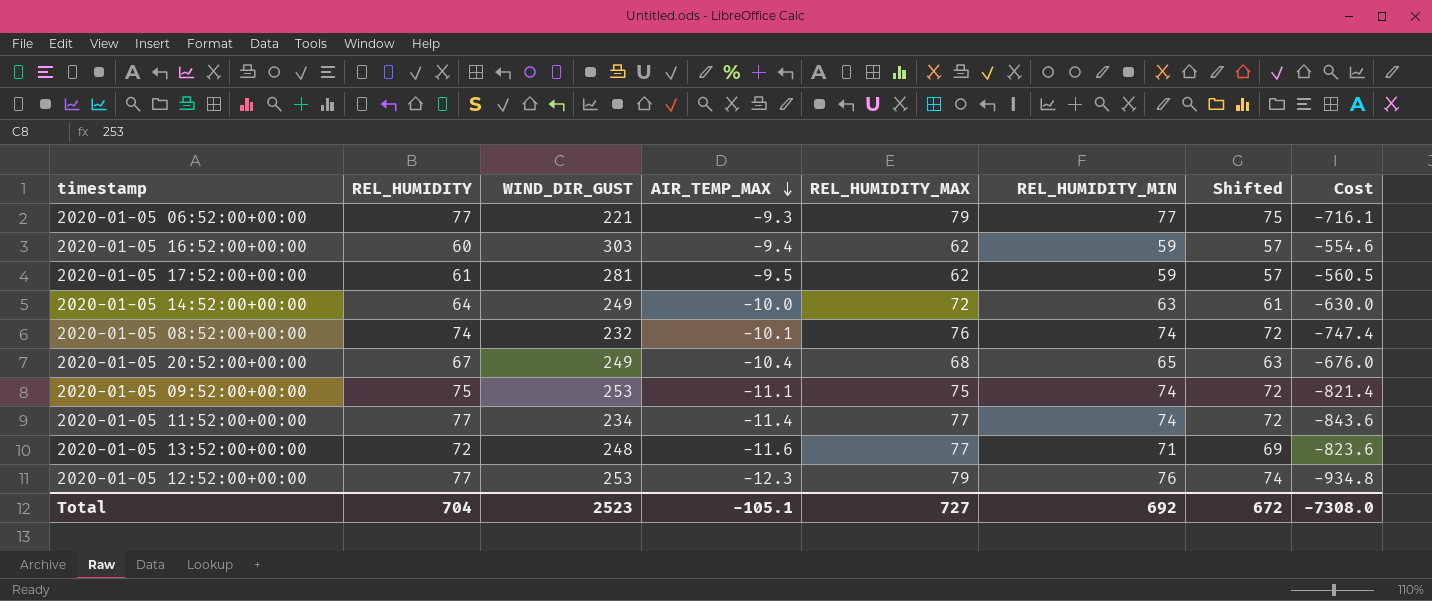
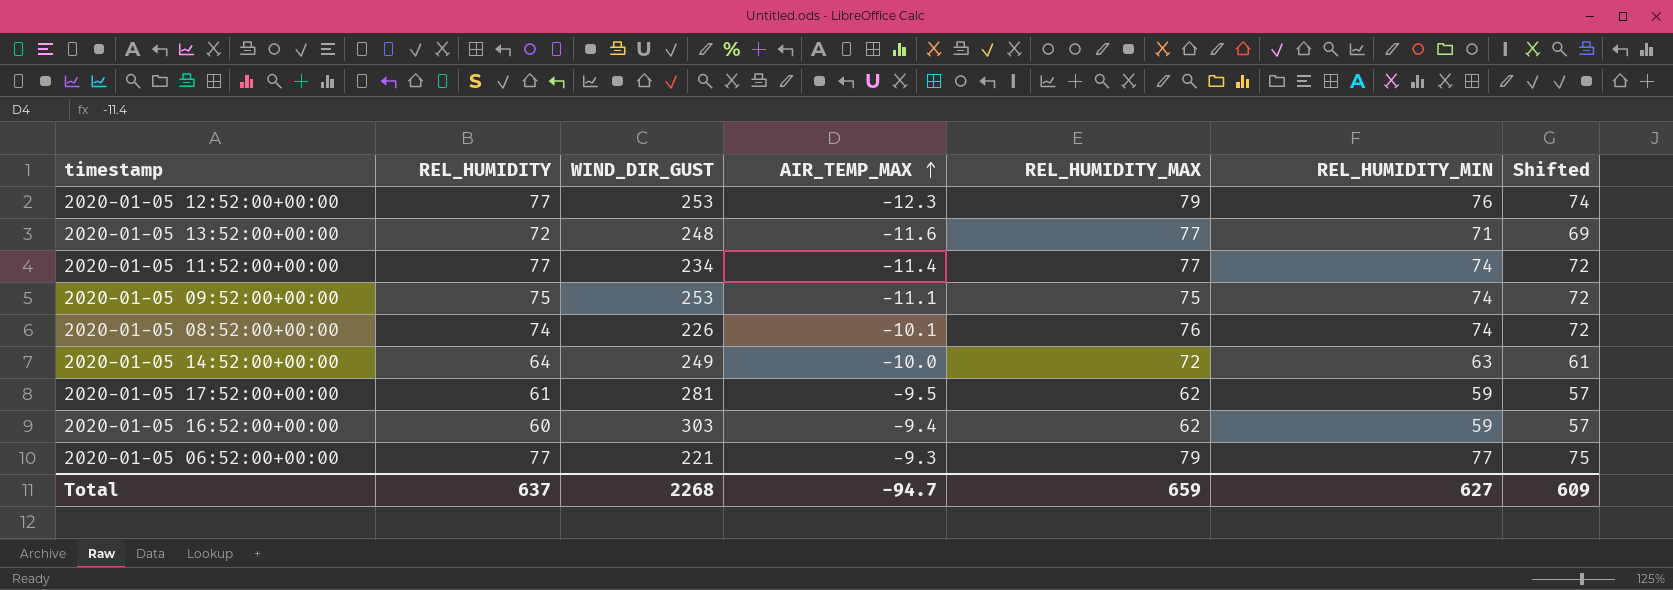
row order: AIR_TEMP_MAX descending -> AIR_TEMP_MAX ascending
column Cost | formula: [AIR_TEMP_MAX] * [REL_HUMIDITY_MIN] -> none
row 2020-01-05 20:52:00+00:00: 67 | 249 | -10.4 | 68 | 65 | 63 | -676.0 -> none
2020-01-05 08:52:00+00:00 | WIND_DIR_GUST: 232 -> 226
Total | REL_HUMIDITY: 704 -> 637
Total | WIND_DIR_GUST: 2523 -> 2268
Total | AIR_TEMP_MAX: -105.1 -> -94.7
Total | REL_HUMIDITY_MAX: 727 -> 659
Total | REL_HUMIDITY_MIN: 692 -> 627
Total | Shifted: 672 -> 609

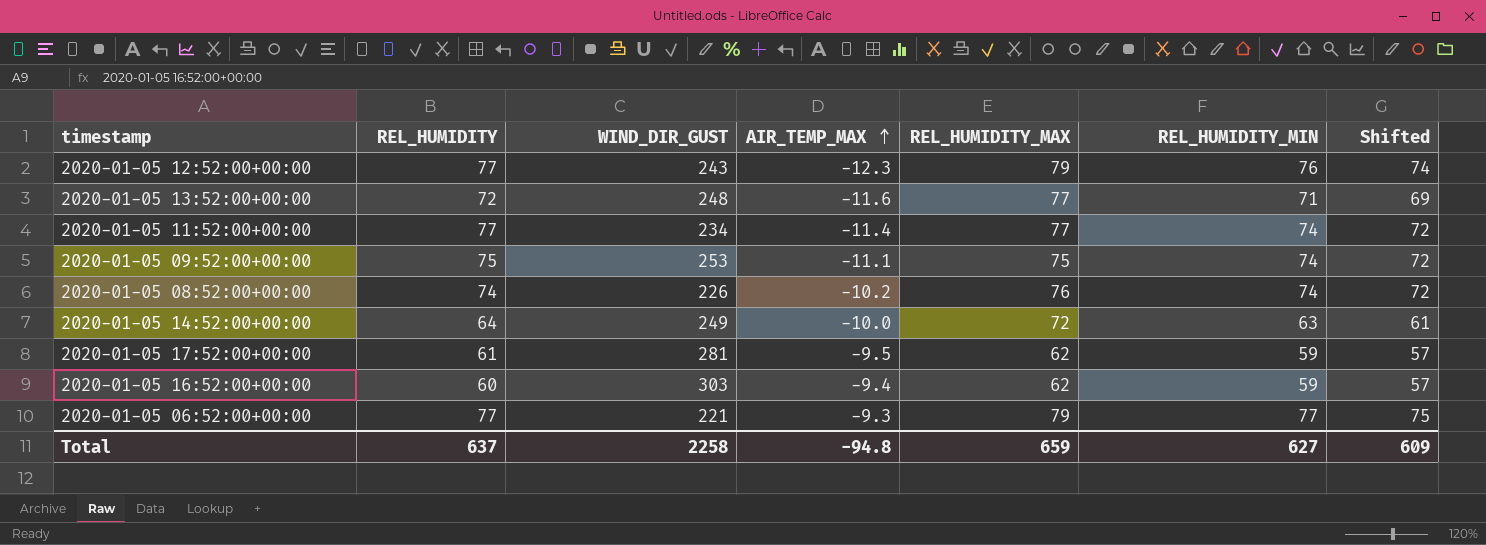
2020-01-05 12:52:00+00:00 | WIND_DIR_GUST: 253 -> 243
2020-01-05 08:52:00+00:00 | AIR_TEMP_MAX: -10.1 -> -10.2
Total | WIND_DIR_GUST: 2268 -> 2258
Total | AIR_TEMP_MAX: -94.7 -> -94.8

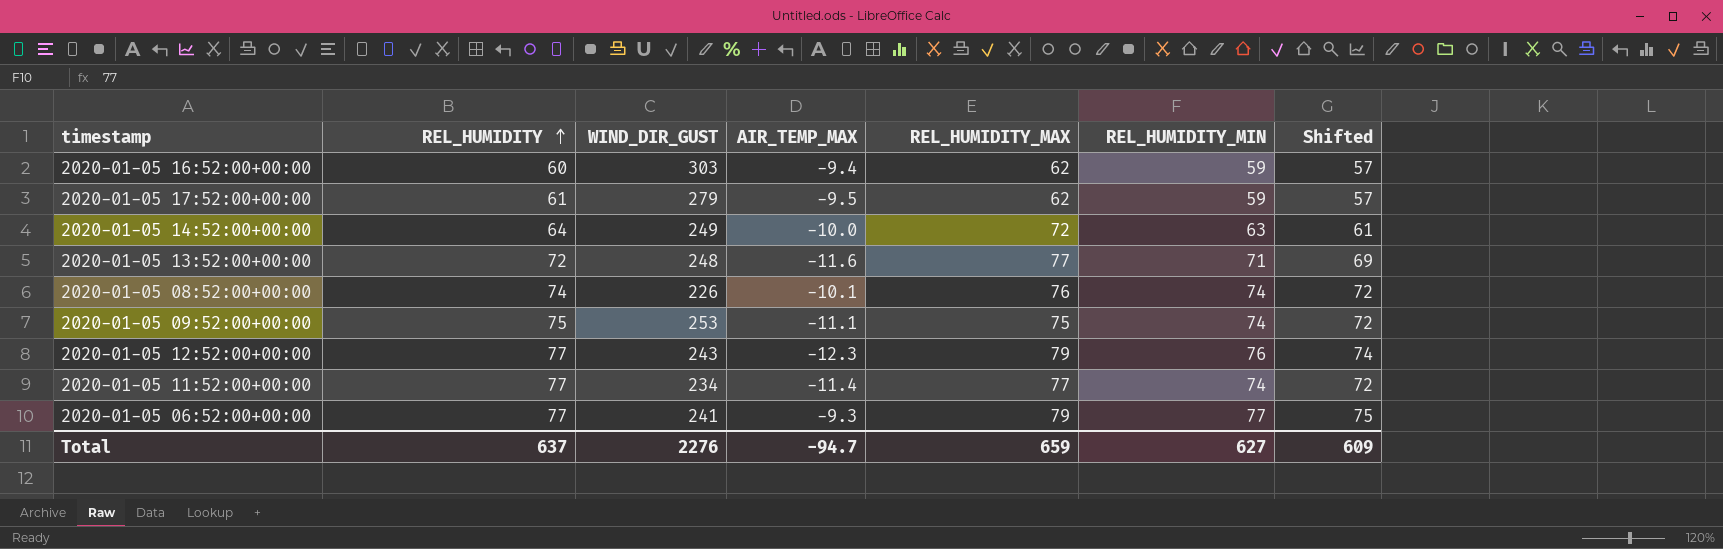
row order: AIR_TEMP_MAX ascending -> REL_HUMIDITY ascending
2020-01-05 17:52:00+00:00 | WIND_DIR_GUST: 281 -> 279
2020-01-05 08:52:00+00:00 | AIR_TEMP_MAX: -10.2 -> -10.1
2020-01-05 06:52:00+00:00 | WIND_DIR_GUST: 221 -> 241
Total | WIND_DIR_GUST: 2258 -> 2276
Total | AIR_TEMP_MAX: -94.8 -> -94.7

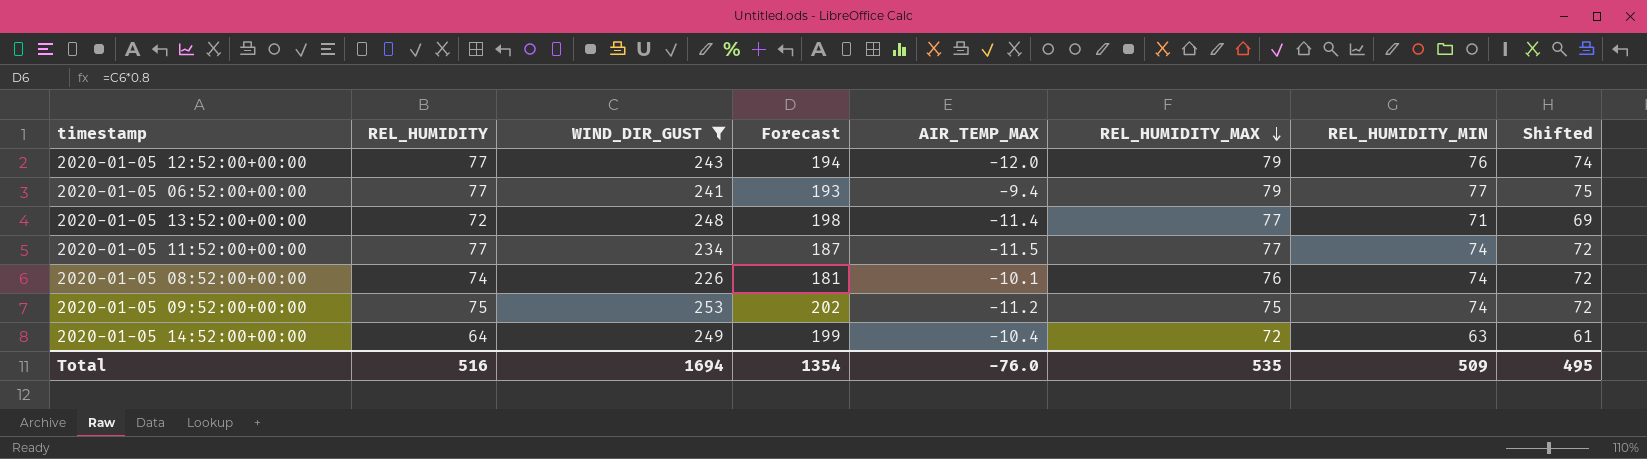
filter: none -> WIND_DIR_GUST <= 253
row order: REL_HUMIDITY ascending -> REL_HUMIDITY_MAX descending
column Forecast | formula: none -> [WIND_DIR_GUST] * 0.8
2020-01-05 12:52:00+00:00 | AIR_TEMP_MAX: -12.3 -> -12.0
2020-01-05 06:52:00+00:00 | AIR_TEMP_MAX: -9.3 -> -9.4
2020-01-05 13:52:00+00:00 | AIR_TEMP_MAX: -11.6 -> -11.4
2020-01-05 11:52:00+00:00 | AIR_TEMP_MAX: -11.4 -> -11.5
2020-01-05 09:52:00+00:00 | AIR_TEMP_MAX: -11.1 -> -11.2
2020-01-05 14:52:00+00:00 | AIR_TEMP_MAX: -10.0 -> -10.4
Total | REL_HUMIDITY: 637 -> 516
Total | WIND_DIR_GUST: 2276 -> 1694
Total | AIR_TEMP_MAX: -94.7 -> -76.0
Total | REL_HUMIDITY_MAX: 659 -> 535
Total | REL_HUMIDITY_MIN: 627 -> 509
Total | Shifted: 609 -> 495

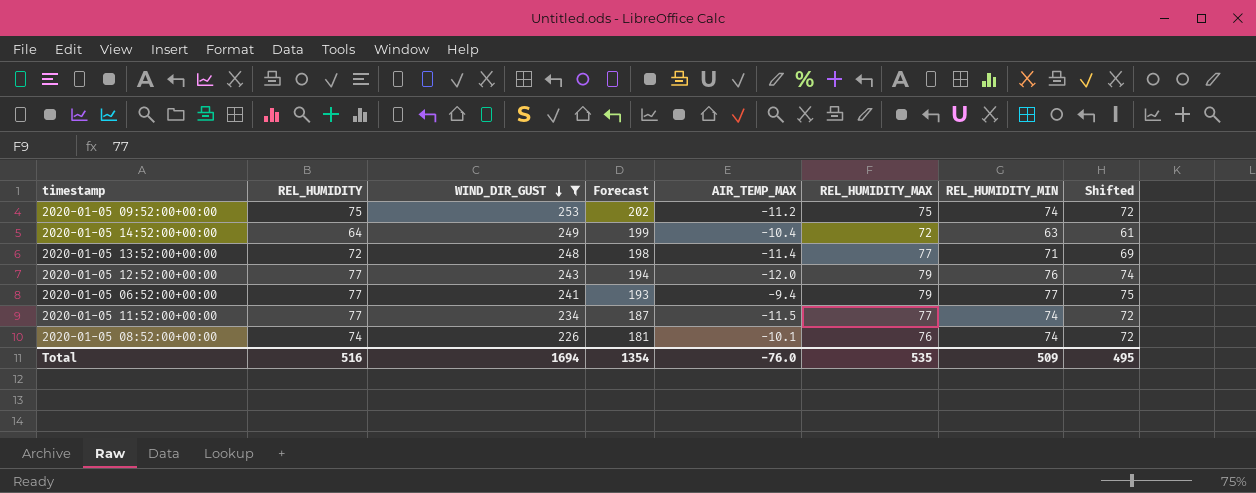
row order: REL_HUMIDITY_MAX descending -> WIND_DIR_GUST descending

